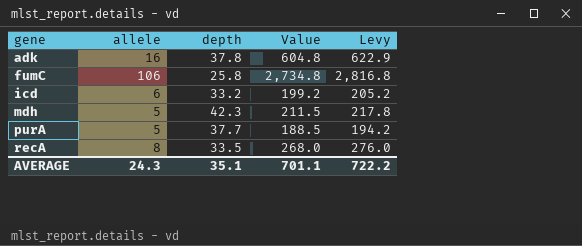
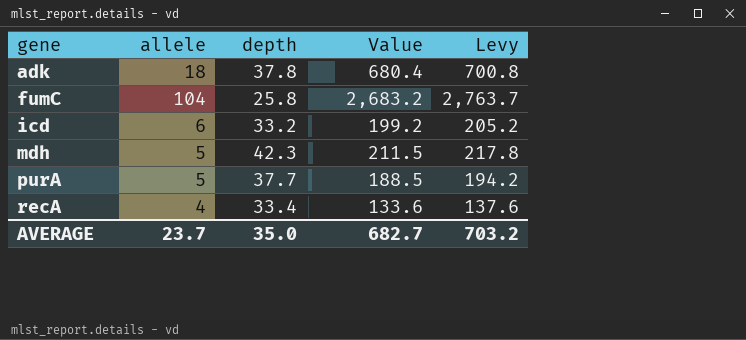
adk | allele: 16 -> 18
adk | Value: 604.8 -> 680.4
adk | Levy: 622.9 -> 700.8
fumC | allele: 106 -> 104
fumC | Value: 2,734.8 -> 2,683.2
fumC | Levy: 2,816.8 -> 2,763.7
recA | allele: 8 -> 4
recA | depth: 33.5 -> 33.4
recA | Value: 268.0 -> 133.6
recA | Levy: 276.0 -> 137.6
AVERAGE | allele: 24.3 -> 23.7
AVERAGE | depth: 35.1 -> 35.0
AVERAGE | Value: 701.1 -> 682.7
AVERAGE | Levy: 722.2 -> 703.2

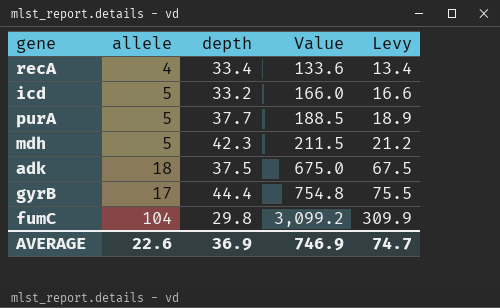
row order: gene ascending -> Value ascending
column Levy | formula: [Value] * 1.03 -> [Value] * 0.1
icd | allele: 6 -> 5
icd | Value: 199.2 -> 166.0
adk | depth: 37.8 -> 37.5
adk | Value: 680.4 -> 675.0
row gyrB: none -> 17 | 44.4 | 754.8 | 75.5
fumC | depth: 25.8 -> 29.8
fumC | Value: 2,683.2 -> 3,099.2
AVERAGE | allele: 23.7 -> 22.6
AVERAGE | depth: 35.0 -> 36.9
AVERAGE | Value: 682.7 -> 746.9
AVERAGE | Levy: 703.2 -> 74.7

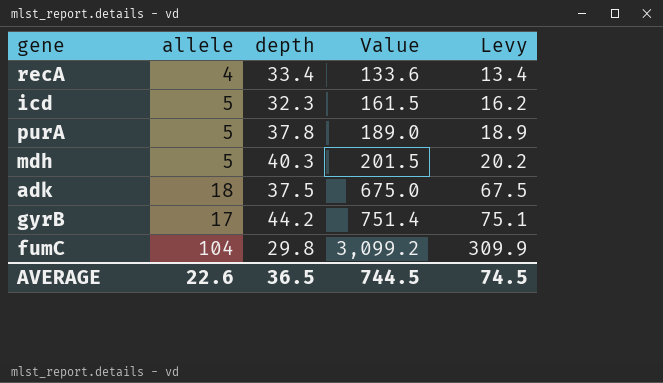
icd | depth: 33.2 -> 32.3
icd | Value: 166.0 -> 161.5
icd | Levy: 16.6 -> 16.2
purA | depth: 37.7 -> 37.8
purA | Value: 188.5 -> 189.0
mdh | depth: 42.3 -> 40.3
mdh | Value: 211.5 -> 201.5
mdh | Levy: 21.2 -> 20.2
gyrB | depth: 44.4 -> 44.2
gyrB | Value: 754.8 -> 751.4
gyrB | Levy: 75.5 -> 75.1
AVERAGE | depth: 36.9 -> 36.5
AVERAGE | Value: 746.9 -> 744.5
AVERAGE | Levy: 74.7 -> 74.5

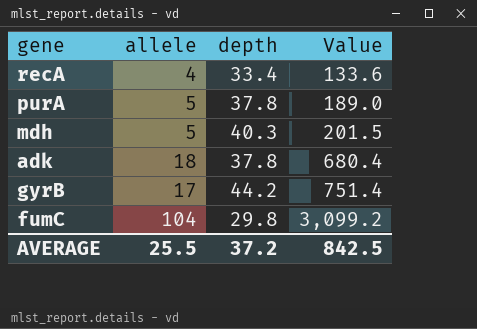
column Levy | formula: [Value] * 0.1 -> none
row icd: 5 | 32.3 | 161.5 | 16.2 -> none
adk | depth: 37.5 -> 37.8
adk | Value: 675.0 -> 680.4
AVERAGE | allele: 22.6 -> 25.5
AVERAGE | depth: 36.5 -> 37.2
AVERAGE | Value: 744.5 -> 842.5

